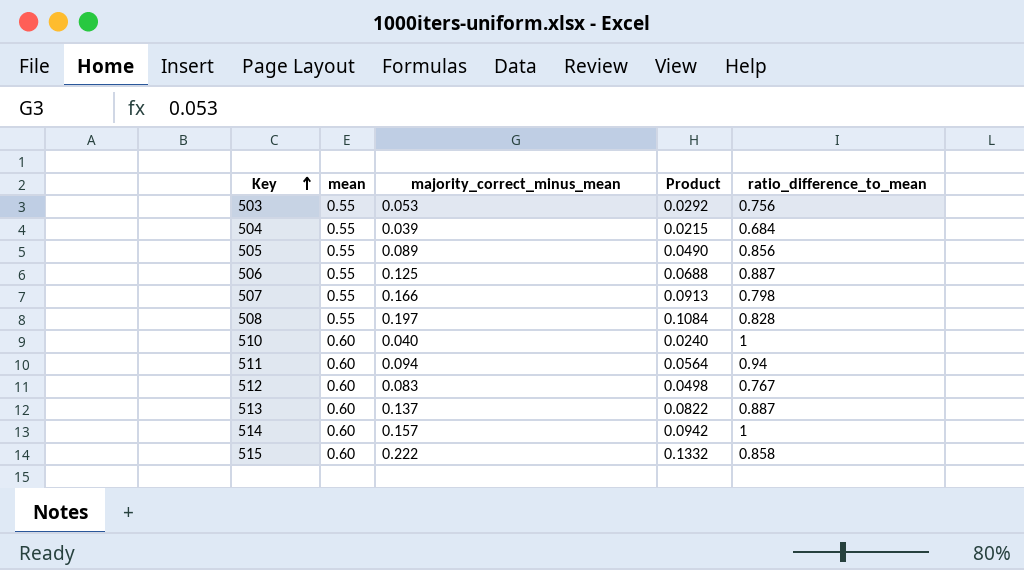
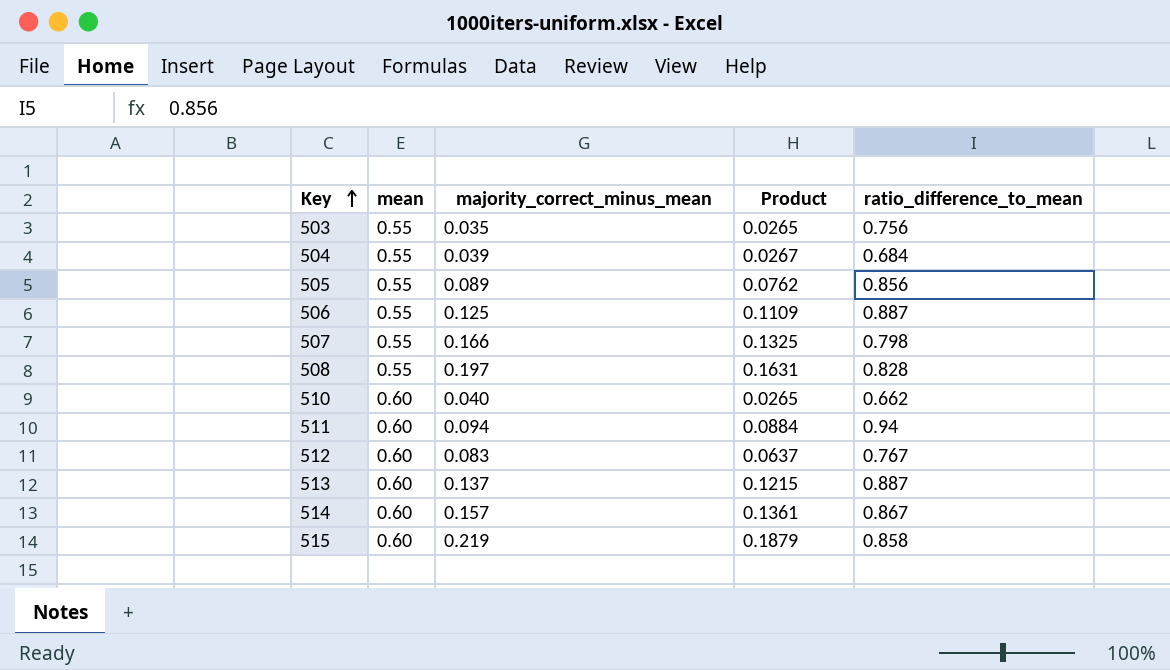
column Product | formula: [mean] * [majority_correct_minus_mean] -> [majority_correct_minus_mean] * [ratio_difference_to_mean]
503 | majority_correct_minus_mean: 0.053 -> 0.035
510 | ratio_difference_to_mean: 1 -> 0.662
514 | ratio_difference_to_mean: 1 -> 0.867
515 | majority_correct_minus_mean: 0.222 -> 0.219

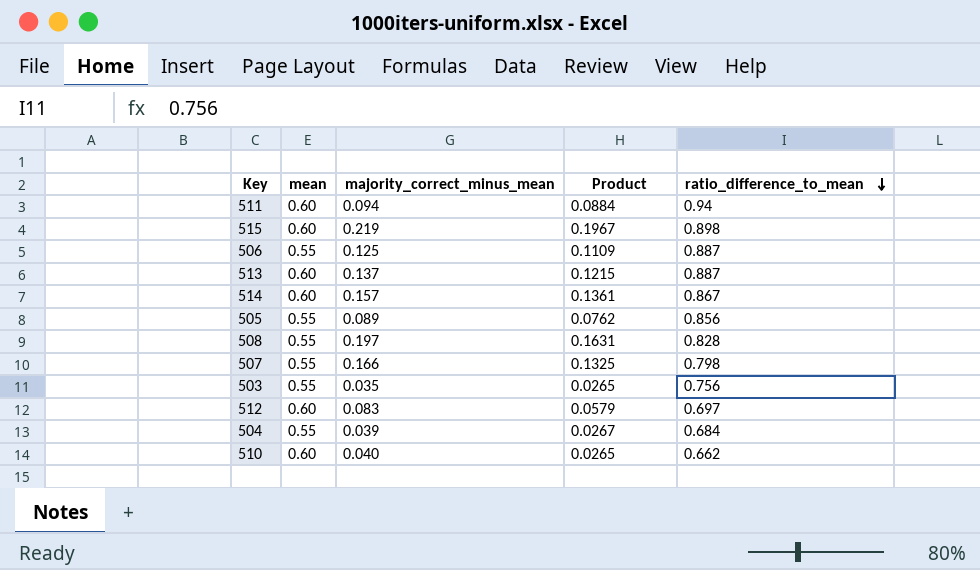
row order: Key ascending -> ratio_difference_to_mean descending
515 | Product: 0.1879 -> 0.1967
515 | ratio_difference_to_mean: 0.858 -> 0.898
512 | Product: 0.0637 -> 0.0579
512 | ratio_difference_to_mean: 0.767 -> 0.697

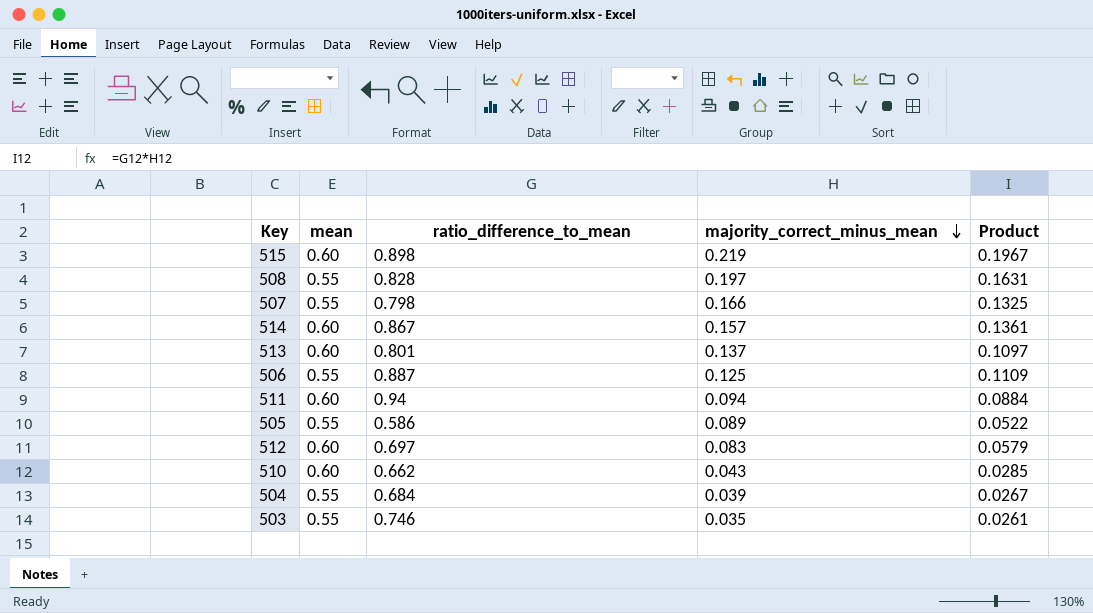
row order: ratio_difference_to_mean descending -> majority_correct_minus_mean descending
column ratio_difference_to_mean | position: 5 -> 3
513 | ratio_difference_to_mean: 0.887 -> 0.801
513 | Product: 0.1215 -> 0.1097
505 | ratio_difference_to_mean: 0.856 -> 0.586
505 | Product: 0.0762 -> 0.0522
510 | majority_correct_minus_mean: 0.040 -> 0.043
510 | Product: 0.0265 -> 0.0285
503 | ratio_difference_to_mean: 0.756 -> 0.746
503 | Product: 0.0265 -> 0.0261

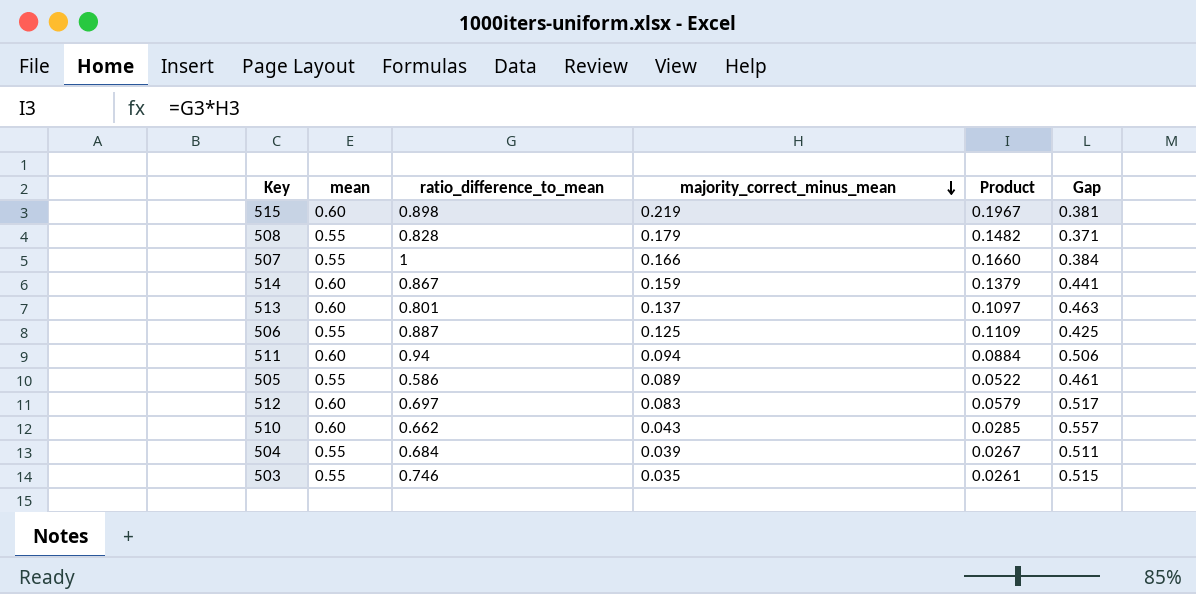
column Gap | formula: none -> [mean] - [majority_correct_minus_mean]
508 | majority_correct_minus_mean: 0.197 -> 0.179
508 | Product: 0.1631 -> 0.1482
507 | ratio_difference_to_mean: 0.798 -> 1
507 | Product: 0.1325 -> 0.1660
514 | majority_correct_minus_mean: 0.157 -> 0.159
514 | Product: 0.1361 -> 0.1379

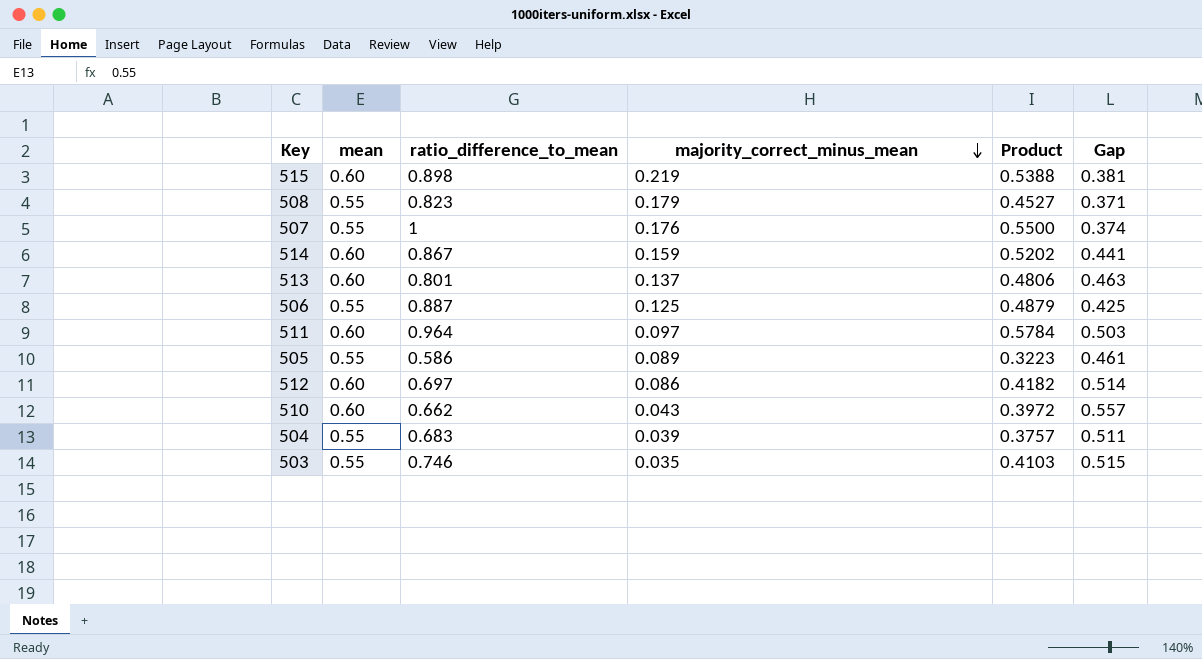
column Product | formula: [ratio_difference_to_mean] * [majority_correct_minus_mean] -> [mean] * [ratio_difference_to_mean]
508 | ratio_difference_to_mean: 0.828 -> 0.823
507 | majority_correct_minus_mean: 0.166 -> 0.176
507 | Gap: 0.384 -> 0.374
511 | ratio_difference_to_mean: 0.94 -> 0.964
511 | majority_correct_minus_mean: 0.094 -> 0.097
511 | Gap: 0.506 -> 0.503
512 | majority_correct_minus_mean: 0.083 -> 0.086
512 | Gap: 0.517 -> 0.514
504 | ratio_difference_to_mean: 0.684 -> 0.683

